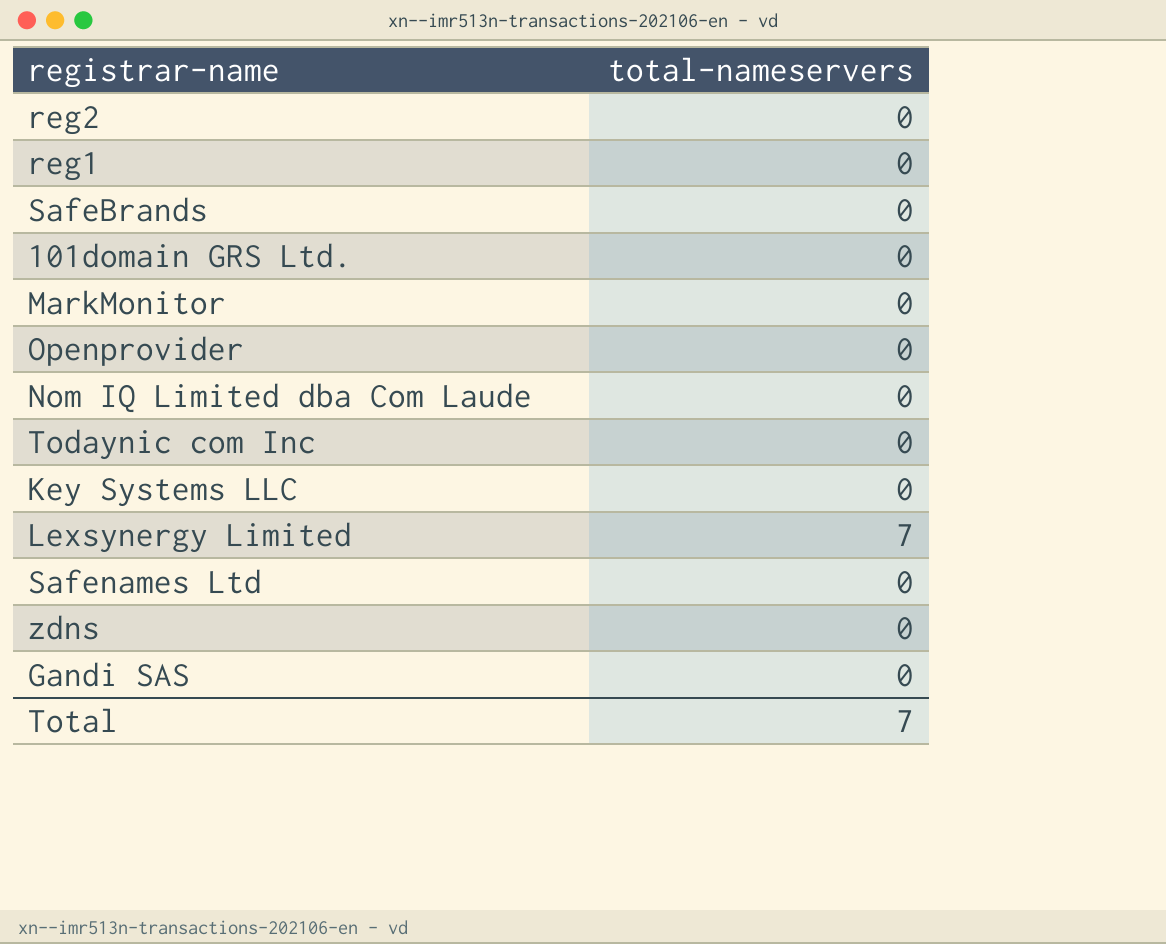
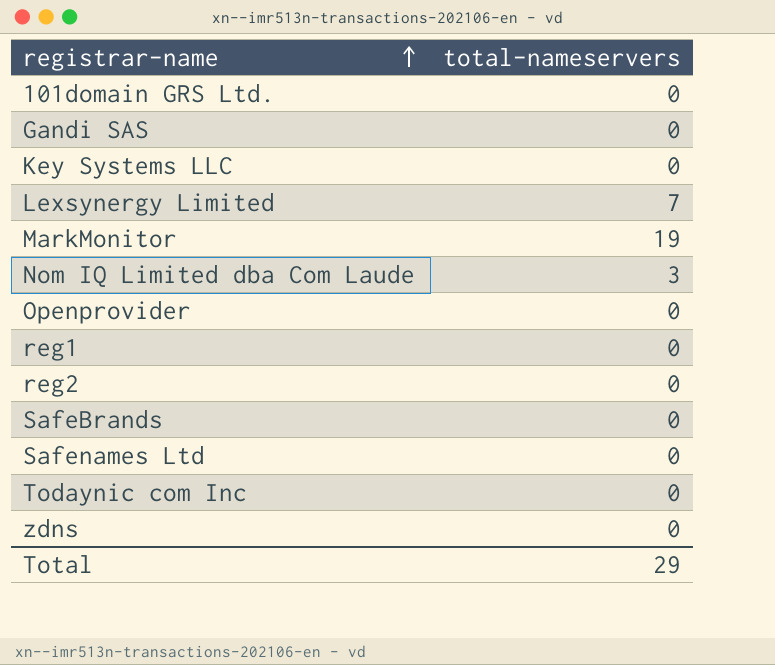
row order: none -> registrar-name ascending
MarkMonitor | total-nameservers: 0 -> 19
Nom IQ Limited dba Com Laude | total-nameservers: 0 -> 3
Total | total-nameservers: 7 -> 29

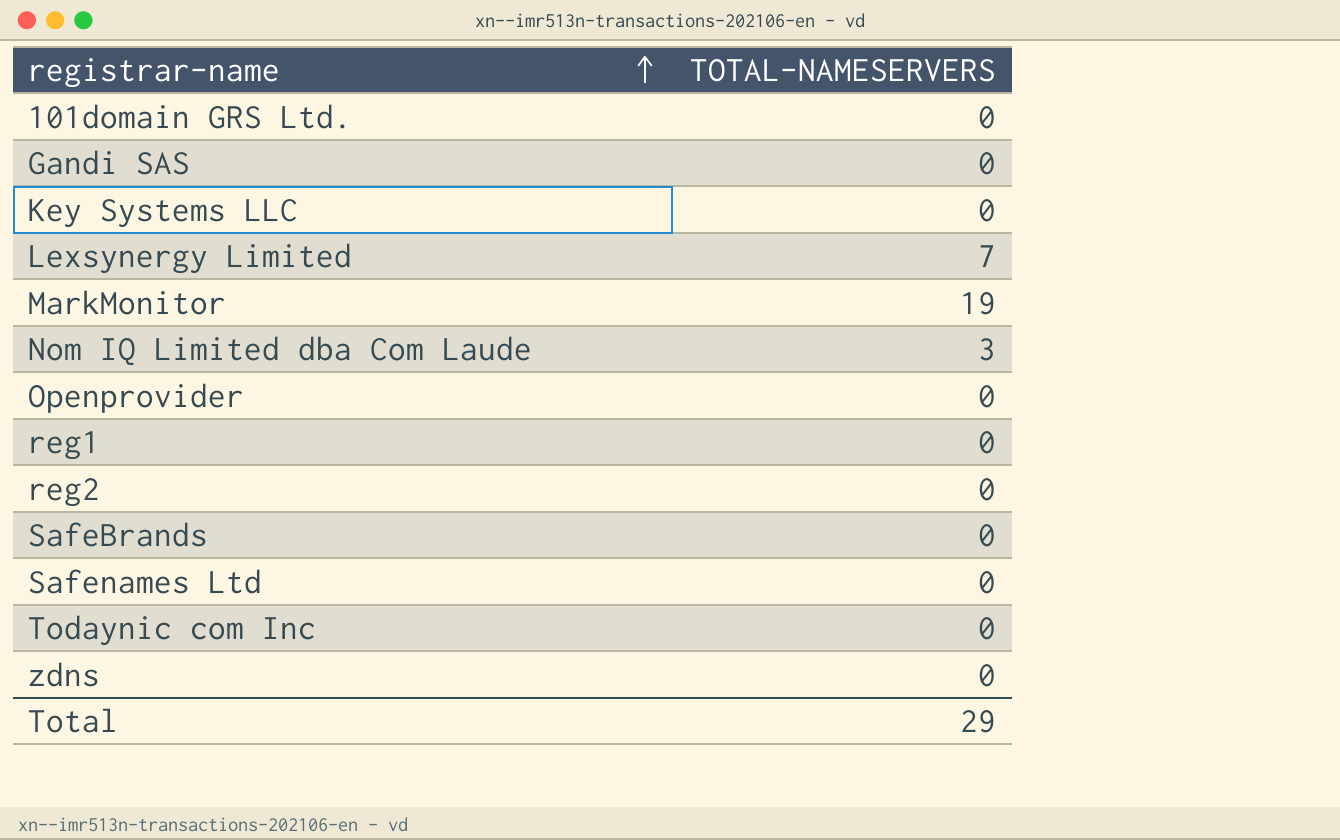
column name: total-nameservers -> TOTAL-NAMESERVERS

